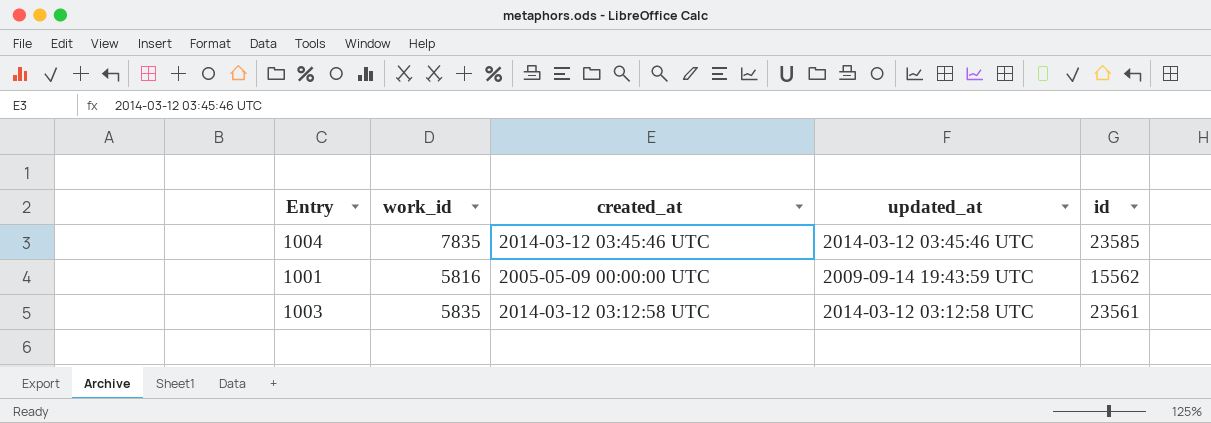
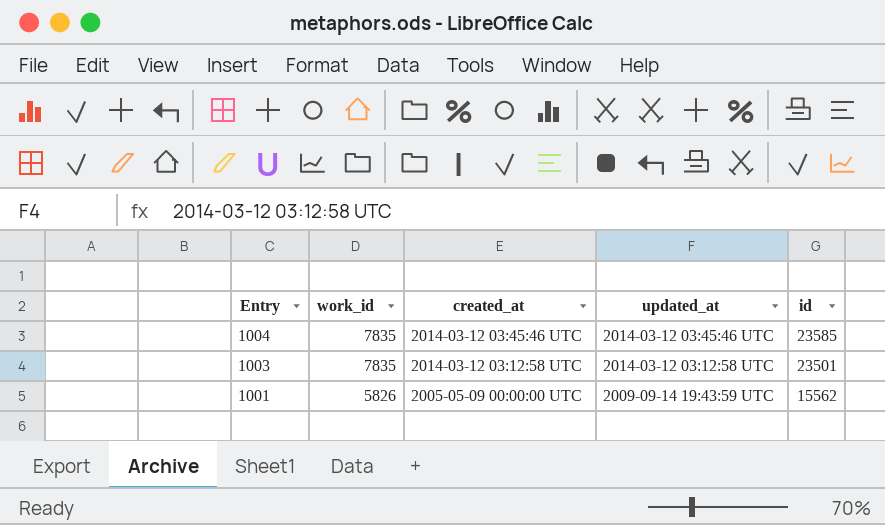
row order: none -> Entry descending
1003 | work_id: 5835 -> 7835
1003 | id: 23561 -> 23501
1001 | work_id: 5816 -> 5826

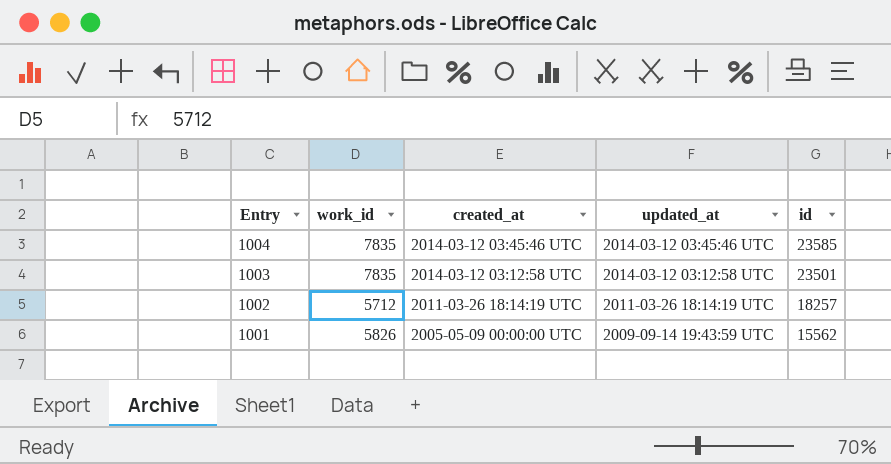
row 1002: none -> 5712 | 2011-03-26 18:14:19 UTC | 2011-03-26 18:14:19 UTC | 18257

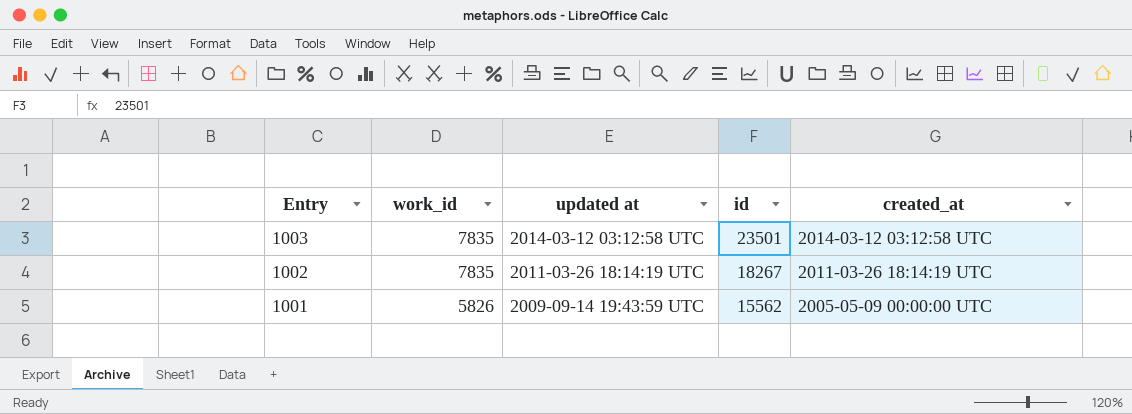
column name: updated_at -> updated at
column created_at | position: 3 -> 5
row 1004: 7835 | 2014-03-12 03:45:46 UTC | 2014-03-12 03:45:46 UTC | 23585 -> none
1002 | work_id: 5712 -> 7835
1002 | id: 18257 -> 18267

